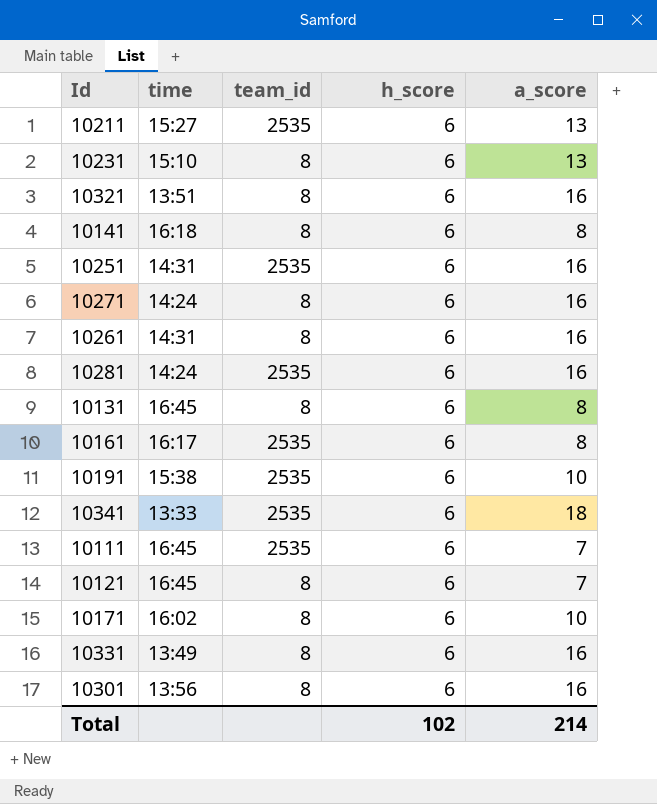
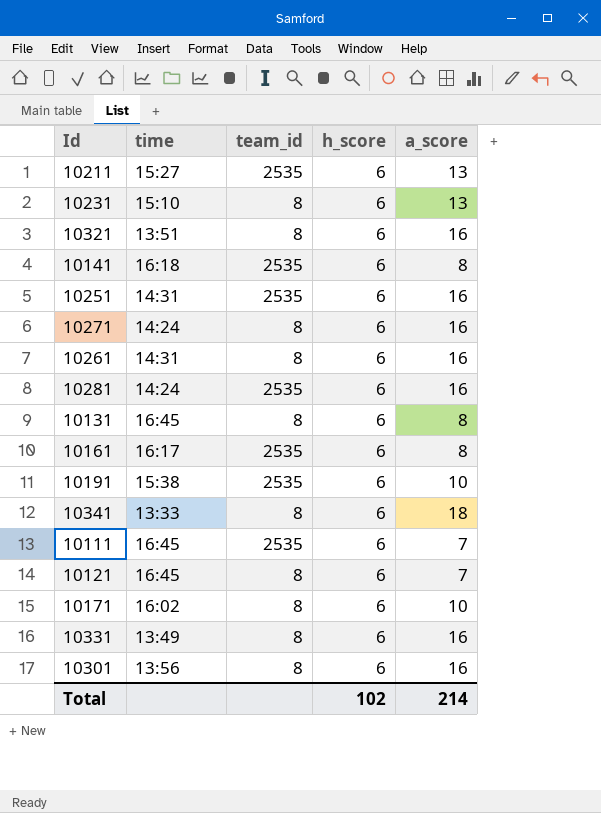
10141 | team_id: 8 -> 2535
10341 | team_id: 2535 -> 8

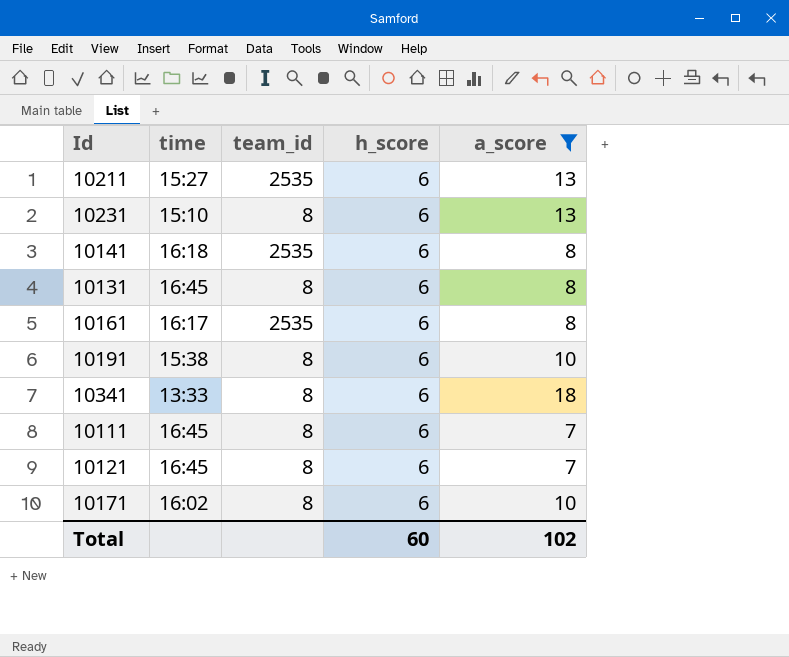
filter: none -> a_score != 16
10191 | team_id: 2535 -> 8
10111 | team_id: 2535 -> 8
Total | h_score: 102 -> 60
Total | a_score: 214 -> 102

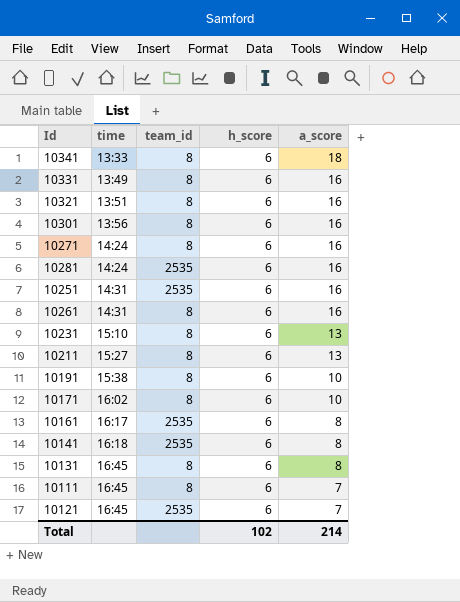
filter: a_score != 16 -> none
row order: none -> time ascending
10211 | team_id: 2535 -> 8
10121 | team_id: 8 -> 2535
Total | h_score: 60 -> 102
Total | a_score: 102 -> 214

